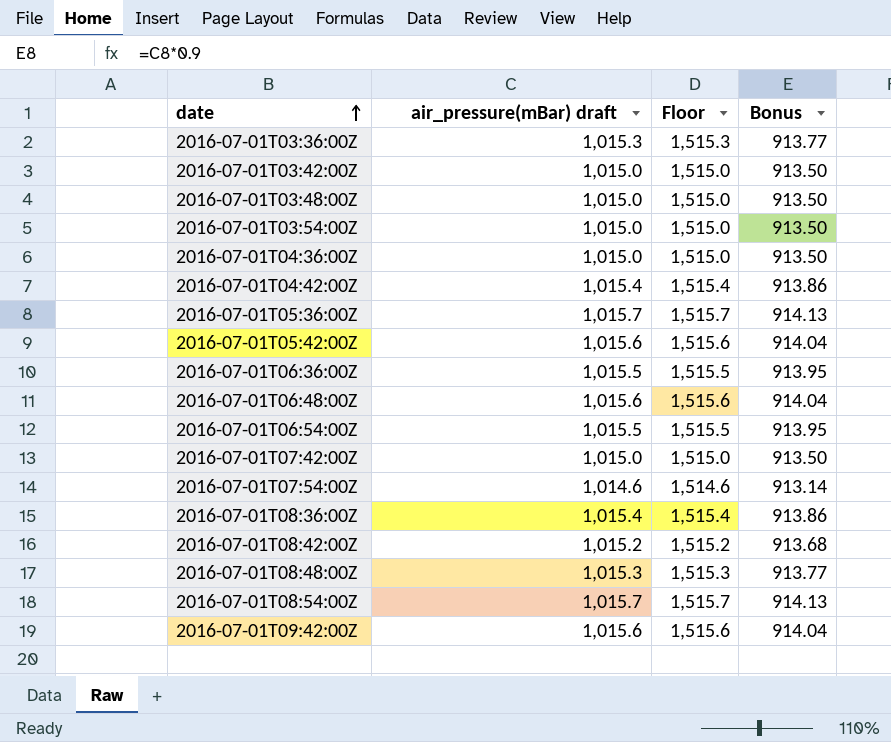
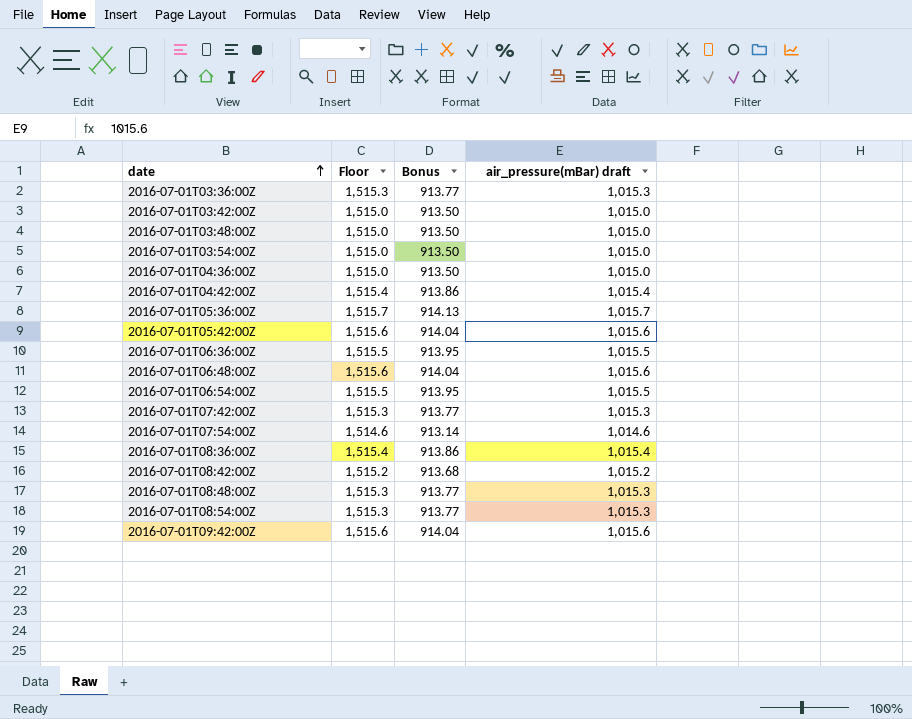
column air_pressure(mBar) draft | position: 2 -> 4
2016-07-01T07:42:00Z | Floor: 1,515.0 -> 1,515.3
2016-07-01T07:42:00Z | Bonus: 913.50 -> 913.77
2016-07-01T07:42:00Z | air_pressure(mBar) draft: 1,015.0 -> 1,015.3
2016-07-01T08:54:00Z | Floor: 1,515.7 -> 1,515.3
2016-07-01T08:54:00Z | Bonus: 914.13 -> 913.77
2016-07-01T08:54:00Z | air_pressure(mBar) draft: 1,015.7 -> 1,015.3

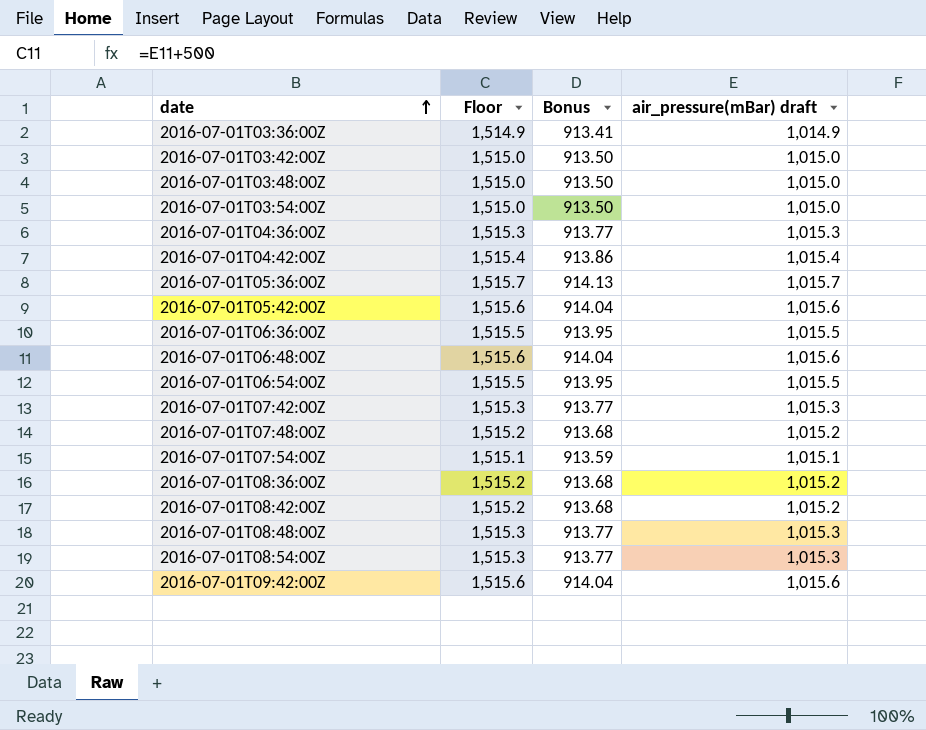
2016-07-01T03:36:00Z | Floor: 1,515.3 -> 1,514.9
2016-07-01T03:36:00Z | Bonus: 913.77 -> 913.41
2016-07-01T03:36:00Z | air_pressure(mBar) draft: 1,015.3 -> 1,014.9
2016-07-01T04:36:00Z | Floor: 1,515.0 -> 1,515.3
2016-07-01T04:36:00Z | Bonus: 913.50 -> 913.77
2016-07-01T04:36:00Z | air_pressure(mBar) draft: 1,015.0 -> 1,015.3
row 2016-07-01T07:48:00Z: none -> 1,515.2 | 913.68 | 1,015.2
2016-07-01T07:54:00Z | Floor: 1,514.6 -> 1,515.1
2016-07-01T07:54:00Z | Bonus: 913.14 -> 913.59
2016-07-01T07:54:00Z | air_pressure(mBar) draft: 1,014.6 -> 1,015.1
2016-07-01T08:36:00Z | Floor: 1,515.4 -> 1,515.2
2016-07-01T08:36:00Z | Bonus: 913.86 -> 913.68
2016-07-01T08:36:00Z | air_pressure(mBar) draft: 1,015.4 -> 1,015.2

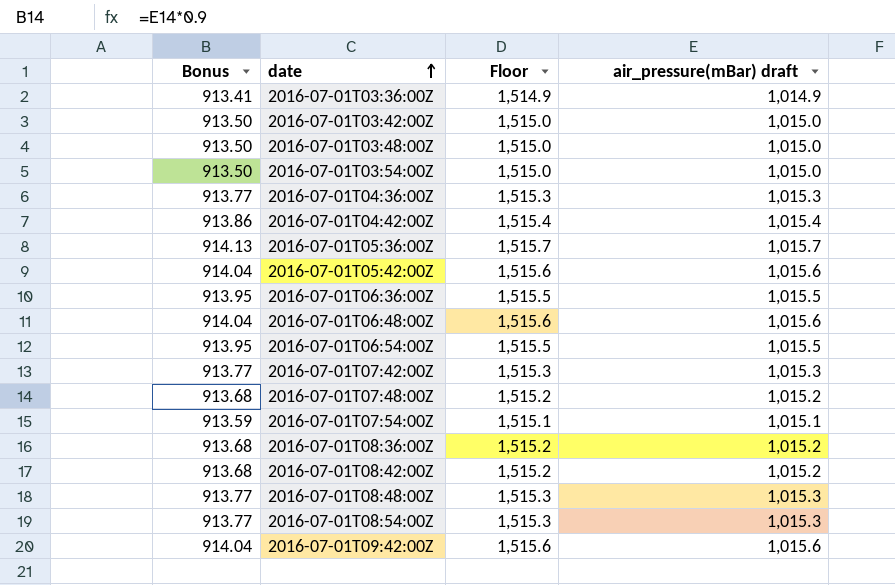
column Bonus | position: 3 -> 1

